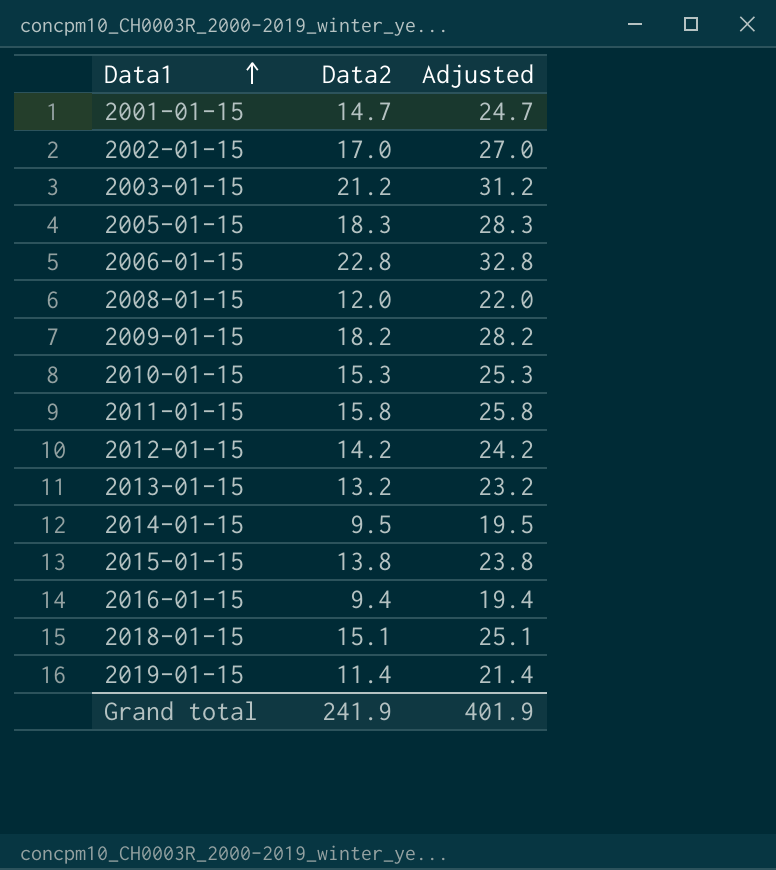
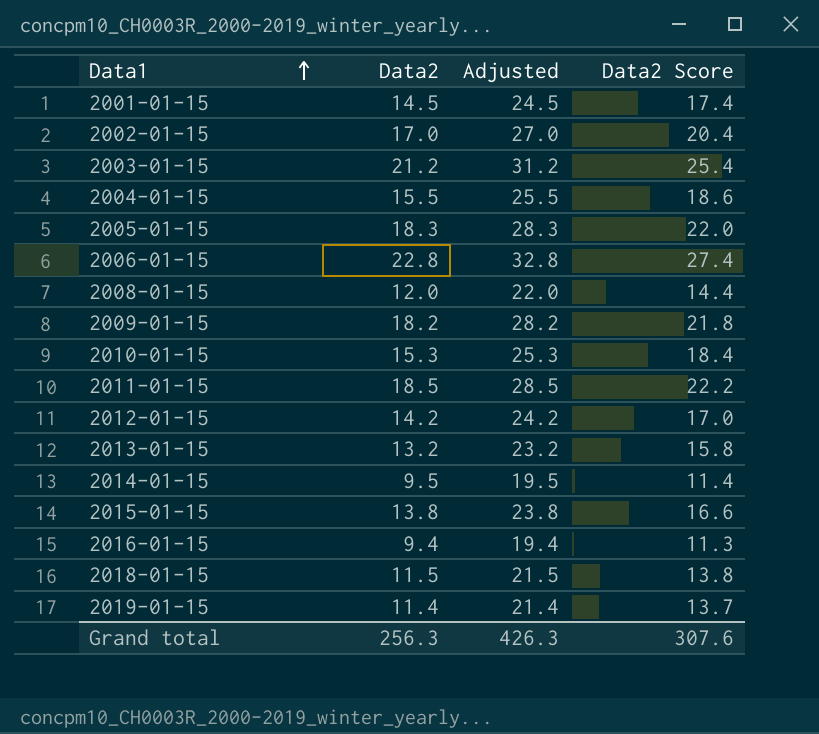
column Data2 Score | formula: none -> [Data2] * 1.2
2001-01-15 | Data2: 14.7 -> 14.5
2001-01-15 | Adjusted: 24.7 -> 24.5
row 2004-01-15: none -> 15.5 | 25.5 | 18.6
2011-01-15 | Data2: 15.8 -> 18.5
2011-01-15 | Adjusted: 25.8 -> 28.5
2018-01-15 | Data2: 15.1 -> 11.5
2018-01-15 | Adjusted: 25.1 -> 21.5
Grand total | Data2: 241.9 -> 256.3
Grand total | Adjusted: 401.9 -> 426.3

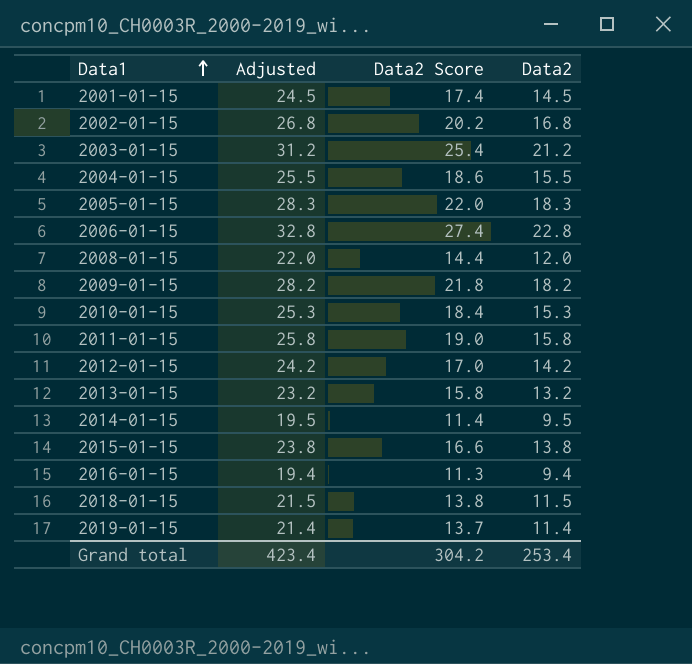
column Data2 | position: 2 -> 4
2002-01-15 | Adjusted: 27.0 -> 26.8
2002-01-15 | Data2 Score: 20.4 -> 20.2
2002-01-15 | Data2: 17.0 -> 16.8
2011-01-15 | Adjusted: 28.5 -> 25.8
2011-01-15 | Data2 Score: 22.2 -> 19.0
2011-01-15 | Data2: 18.5 -> 15.8
Grand total | Adjusted: 426.3 -> 423.4
Grand total | Data2 Score: 307.6 -> 304.2
Grand total | Data2: 256.3 -> 253.4

